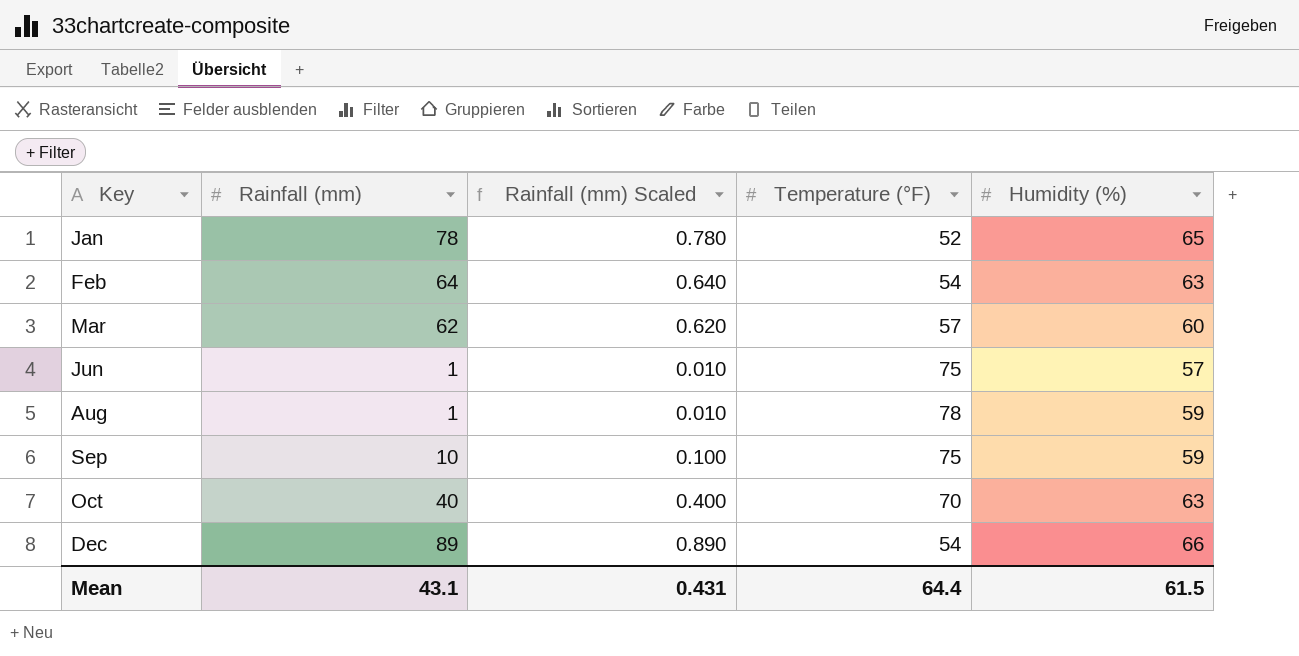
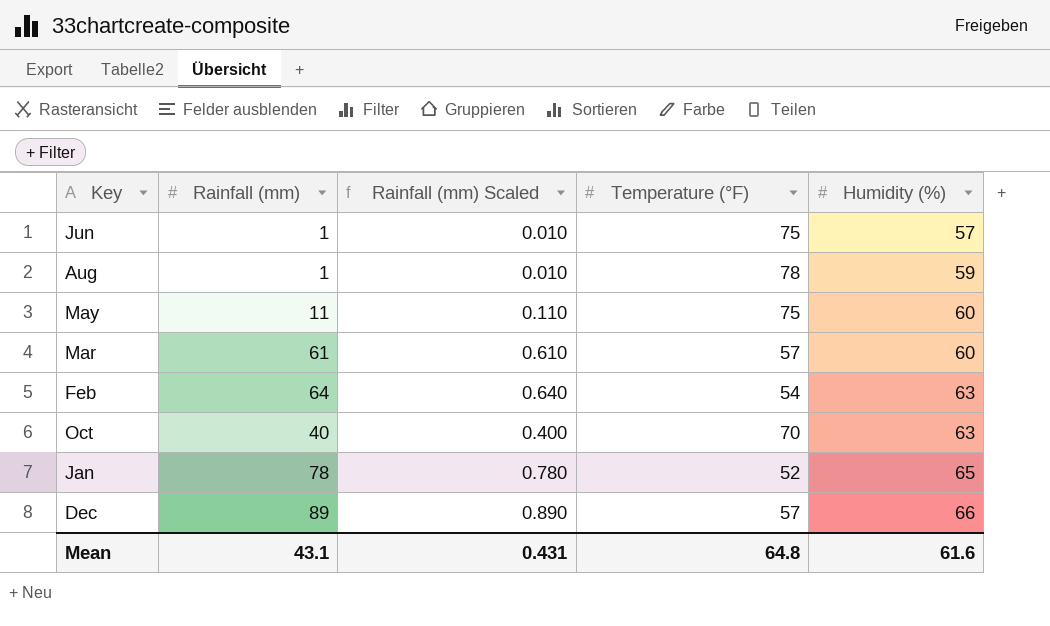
row order: Key ascending -> Humidity (%) ascending
row Sep: 10 | 0.100 | 75 | 59 -> none
row May: none -> 11 | 0.110 | 75 | 60
Mar | Rainfall (mm): 62 -> 61
Mar | Rainfall (mm) Scaled: 0.620 -> 0.610
Dec | Temperature (°F): 54 -> 57
Mean | Temperature (°F): 64.4 -> 64.8
Mean | Humidity (%): 61.5 -> 61.6

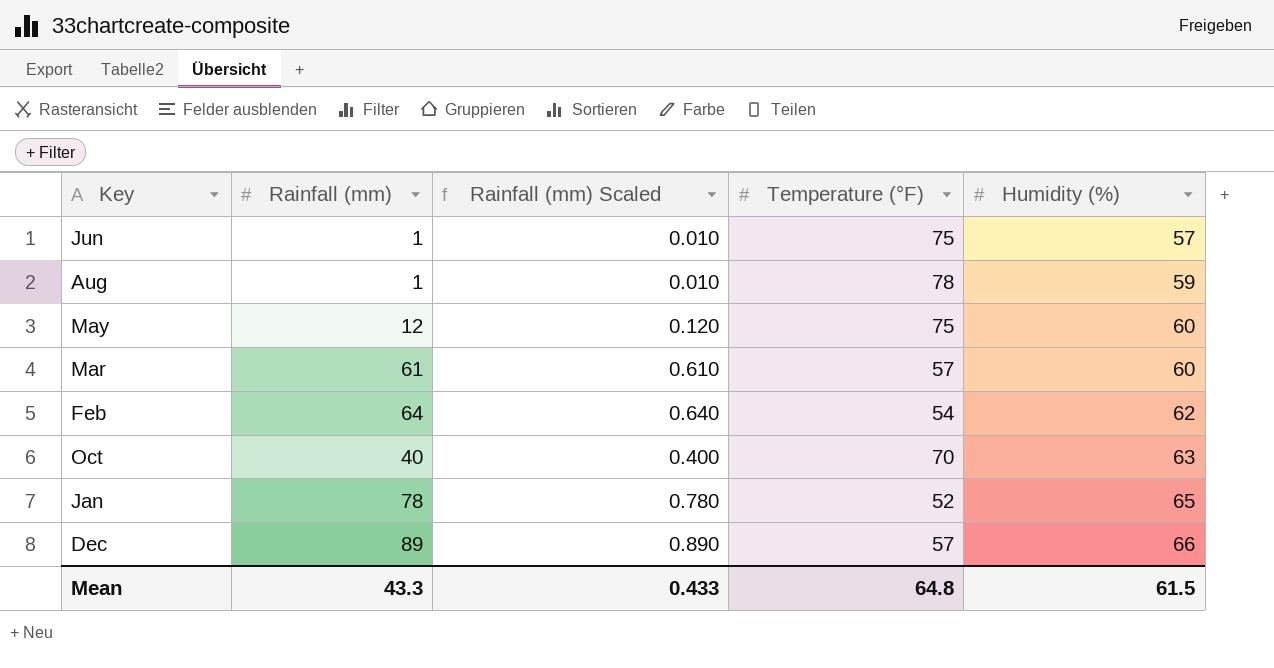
May | Rainfall (mm): 11 -> 12
May | Rainfall (mm) Scaled: 0.110 -> 0.120
Feb | Humidity (%): 63 -> 62
Mean | Rainfall (mm): 43.1 -> 43.3
Mean | Rainfall (mm) Scaled: 0.431 -> 0.433
Mean | Humidity (%): 61.6 -> 61.5

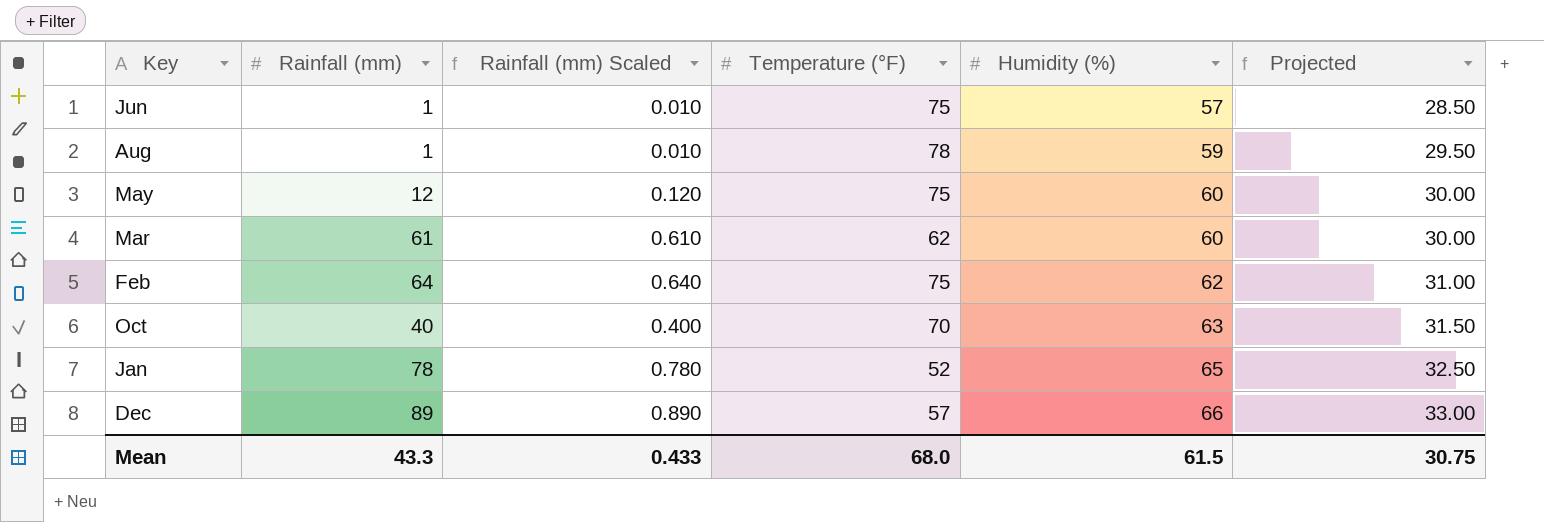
column Projected | formula: none -> [Humidity (%)] * 0.5
Mar | Temperature (°F): 57 -> 62
Feb | Temperature (°F): 54 -> 75
Mean | Temperature (°F): 64.8 -> 68.0

